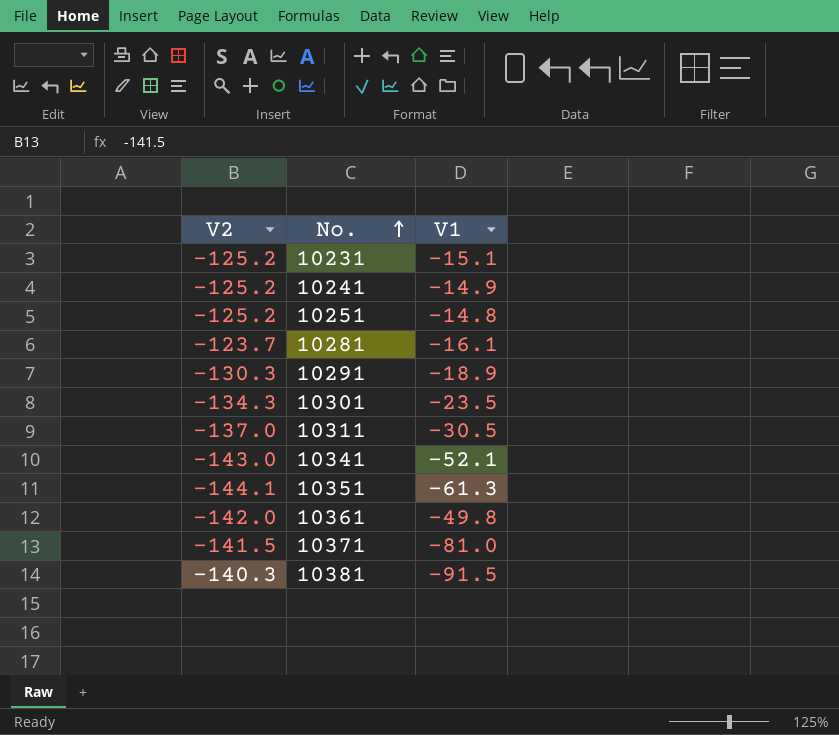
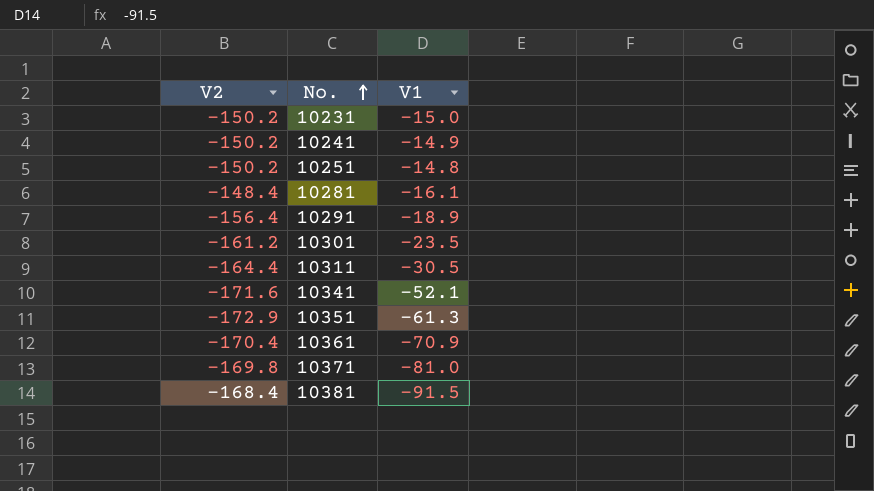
10231 | V2: -125.2 -> -150.2
10231 | V1: -15.1 -> -15.0
10241 | V2: -125.2 -> -150.2
10251 | V2: -125.2 -> -150.2
10281 | V2: -123.7 -> -148.4
10291 | V2: -130.3 -> -156.4
10301 | V2: -134.3 -> -161.2
10311 | V2: -137.0 -> -164.4
10341 | V2: -143.0 -> -171.6
10351 | V2: -144.1 -> -172.9
10361 | V2: -142.0 -> -170.4
10361 | V1: -49.8 -> -70.9
10371 | V2: -141.5 -> -169.8
10381 | V2: -140.3 -> -168.4

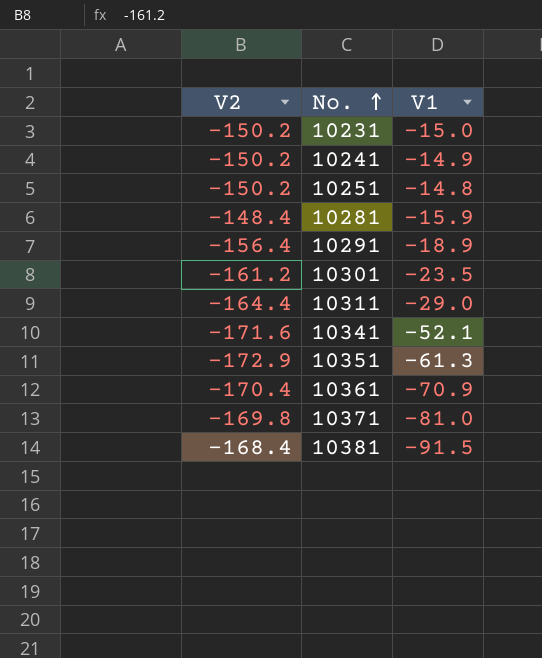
10281 | V1: -16.1 -> -15.9
10311 | V1: -30.5 -> -29.0

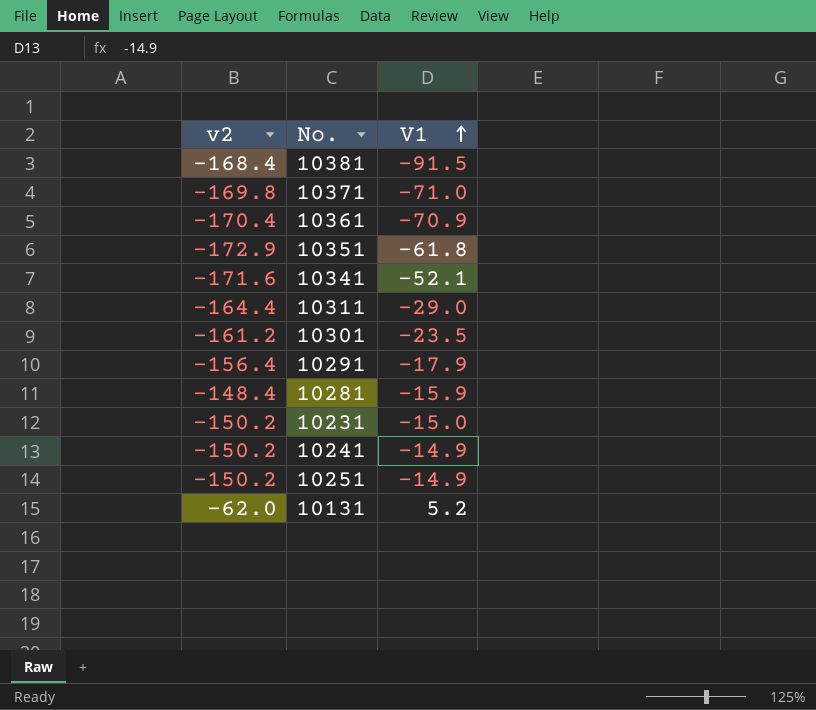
row order: No. ascending -> V1 ascending
column name: V2 -> v2
10371 | V1: -81.0 -> -71.0
10351 | V1: -61.3 -> -61.8
10291 | V1: -18.9 -> -17.9
10251 | V1: -14.8 -> -14.9
row 10131: none -> -62.0 | 5.2

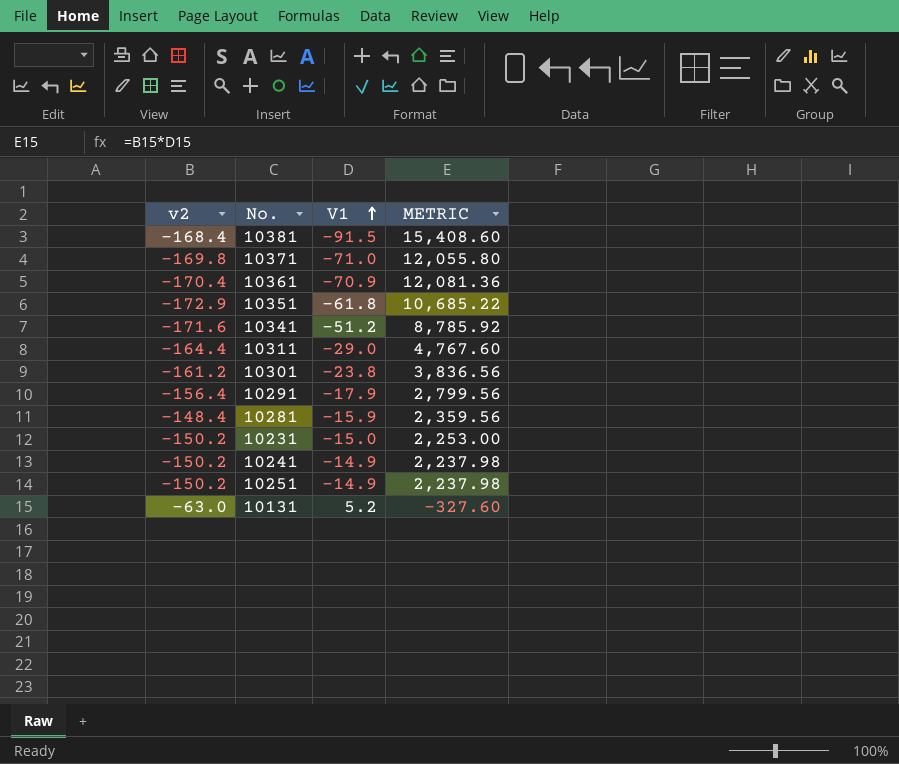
column METRIC | formula: none -> [v2] * [V1]
10341 | V1: -52.1 -> -51.2
10301 | V1: -23.5 -> -23.8
10131 | v2: -62.0 -> -63.0

